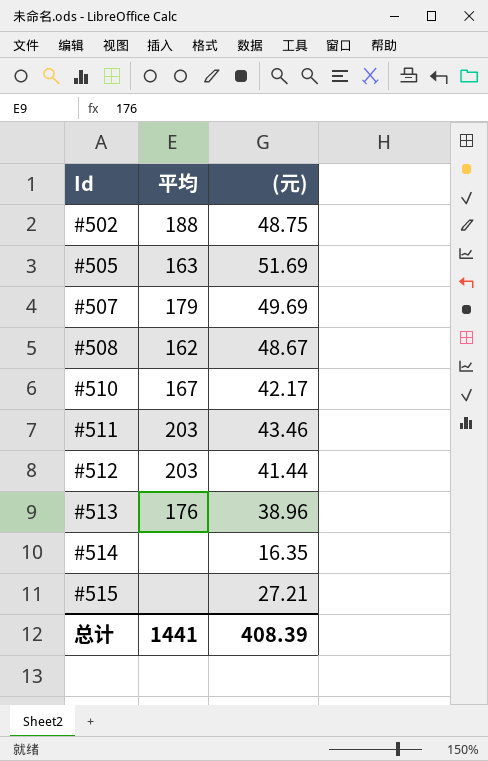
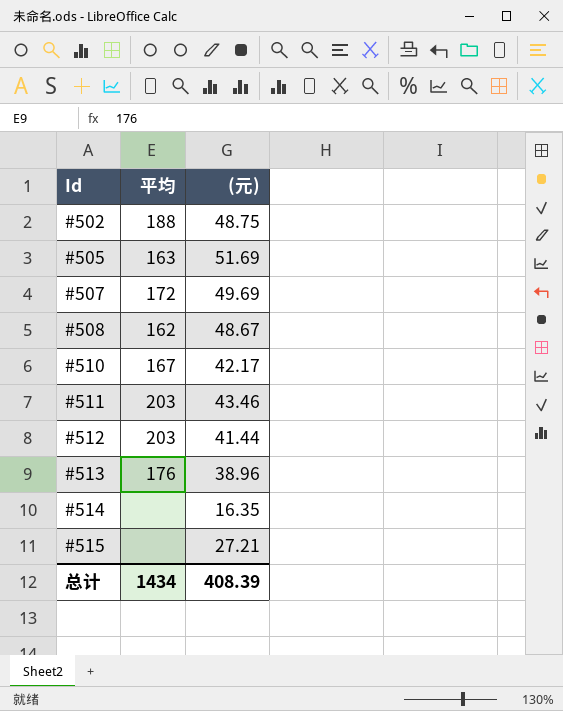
#507 | 平均: 179 -> 172
总计 | 平均: 1441 -> 1434

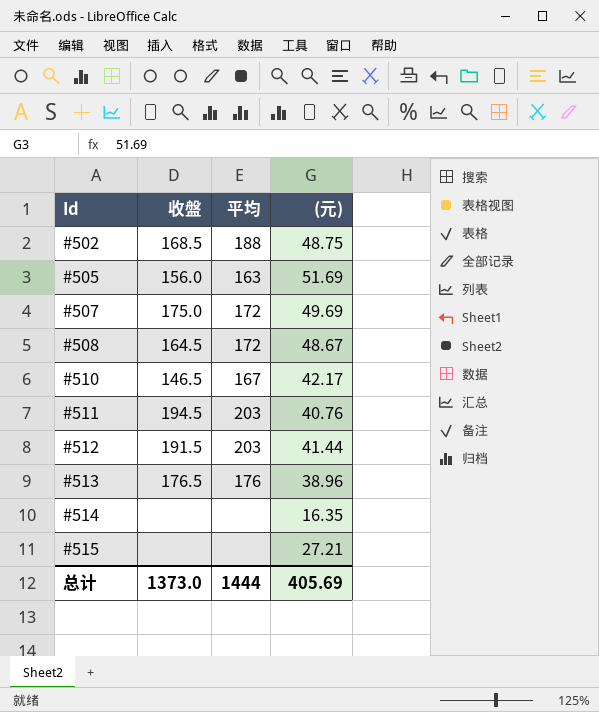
column 收盤 | position: none -> 2
#508 | 平均: 162 -> 172
#511 | (元): 43.46 -> 40.76
总计 | 平均: 1434 -> 1444
总计 | (元): 408.39 -> 405.69

